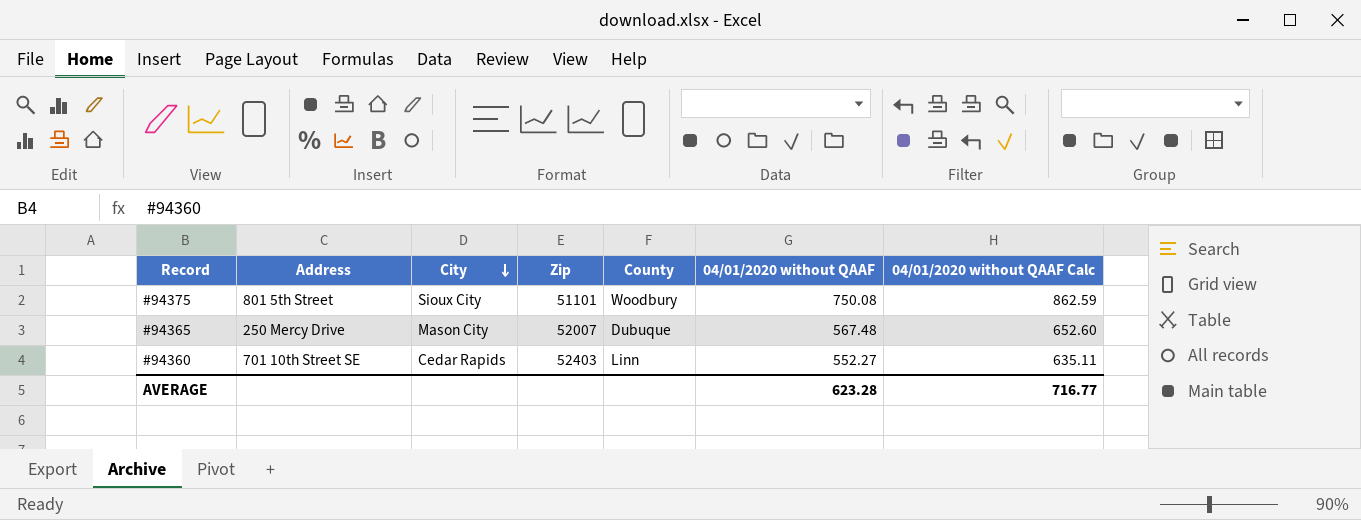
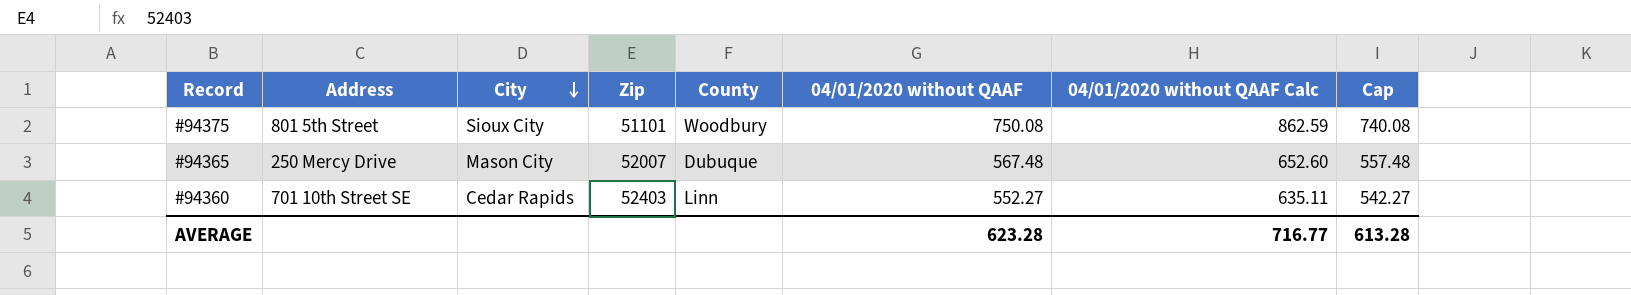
column Cap | formula: none -> [04/01/2020 without QAAF] - 10

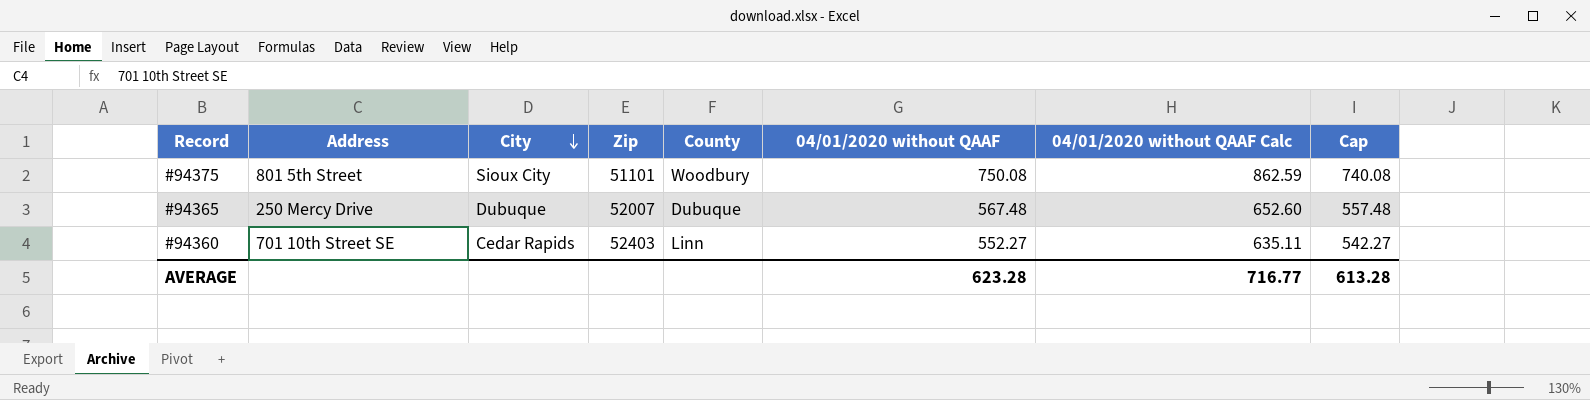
#94365 | City: Mason City -> Dubuque

